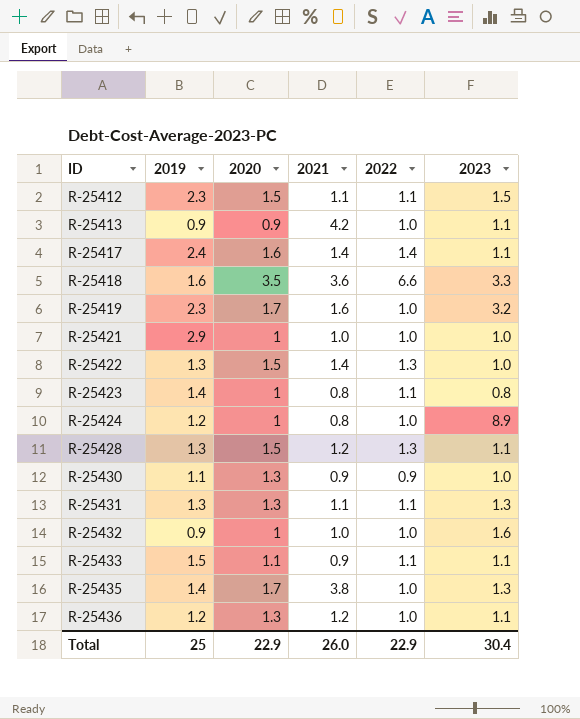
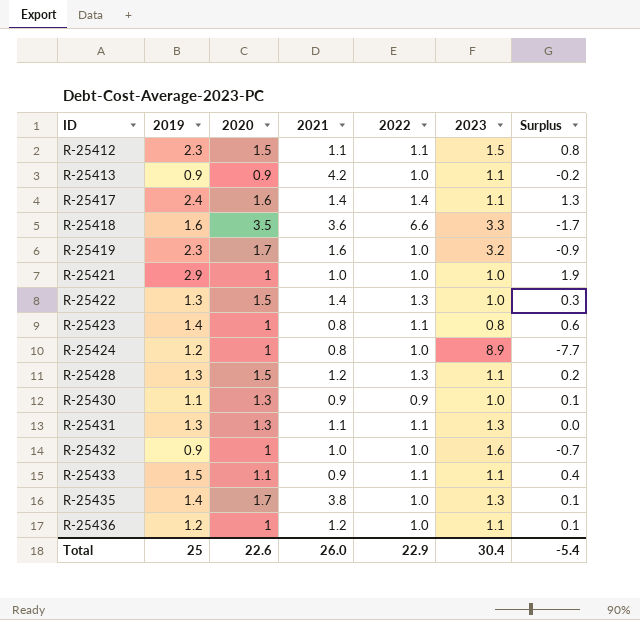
column Surplus | formula: none -> [2019] - [2023]
R-25436 | 2020: 1.3 -> 1
Total | 2020: 22.9 -> 22.6

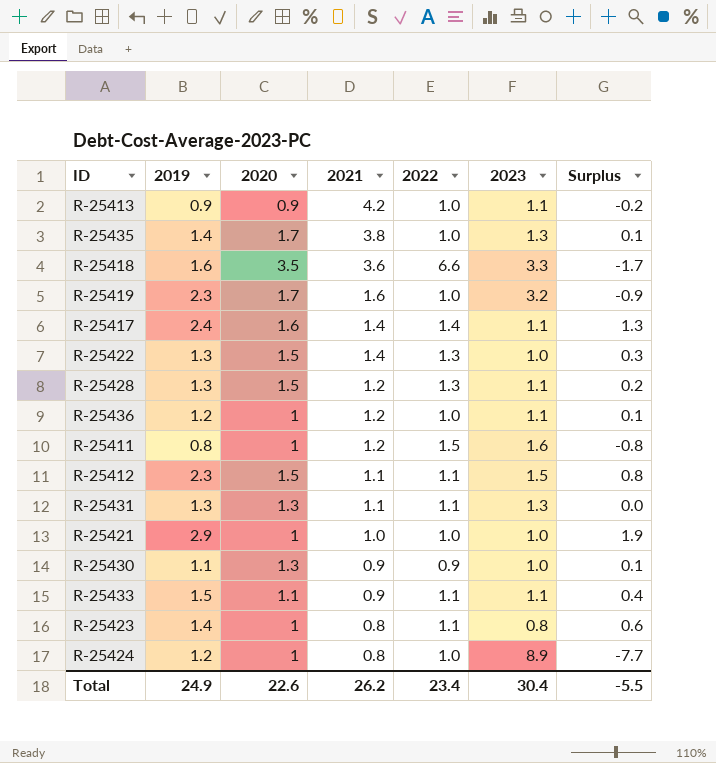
row order: ID ascending -> 2021 descending
row R-25432: 0.9 | 1 | 1.0 | 1.0 | 1.6 | -0.7 -> none
row R-25411: none -> 0.8 | 1 | 1.2 | 1.5 | 1.6 | -0.8
Total | 2019: 25 -> 24.9
Total | 2021: 26.0 -> 26.2
Total | 2022: 22.9 -> 23.4
Total | Surplus: -5.4 -> -5.5

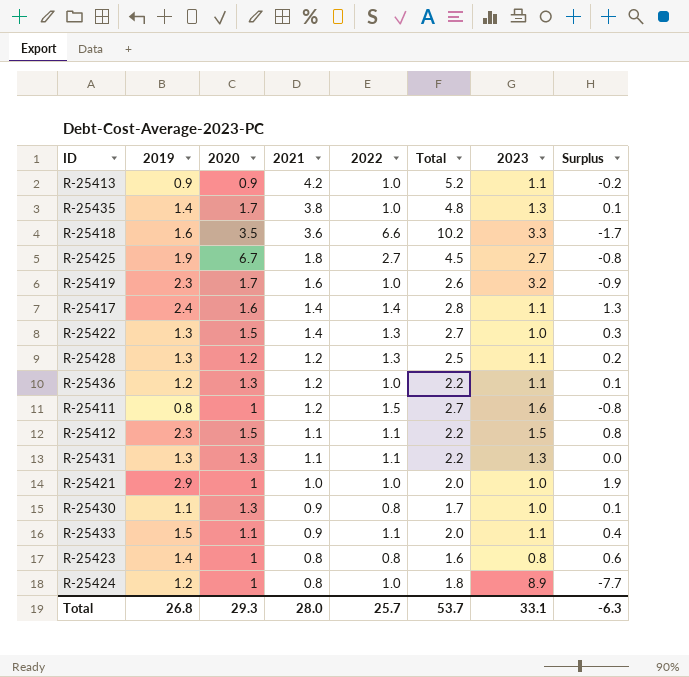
column Total | formula: none -> [2021] + [2022]
row R-25425: none -> 1.9 | 6.7 | 1.8 | 2.7 | 4.5 | 2.7 | -0.8
R-25428 | 2020: 1.5 -> 1.2
R-25436 | 2020: 1 -> 1.3
R-25430 | 2022: 0.9 -> 0.8
R-25423 | 2022: 1.1 -> 0.8
Total | 2019: 24.9 -> 26.8
Total | 2020: 22.6 -> 29.3
Total | 2021: 26.2 -> 28.0
Total | 2022: 23.4 -> 25.7
Total | 2023: 30.4 -> 33.1
Total | Surplus: -5.5 -> -6.3

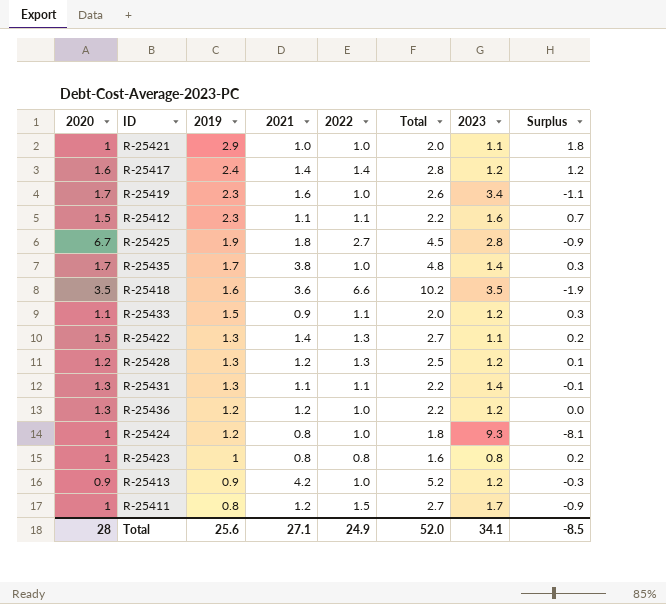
row order: 2021 descending -> 2019 descending
column 2020 | position: 3 -> 1
row R-25430: 1.1 | 1.3 | 0.9 | 0.8 | 1.7 | 1.0 | 0.1 -> none
R-25421 | 2023: 1.0 -> 1.1
R-25421 | Surplus: 1.9 -> 1.8
R-25417 | 2023: 1.1 -> 1.2
R-25417 | Surplus: 1.3 -> 1.2
R-25419 | 2023: 3.2 -> 3.4
R-25419 | Surplus: -0.9 -> -1.1
R-25412 | 2023: 1.5 -> 1.6
R-25412 | Surplus: 0.8 -> 0.7
R-25425 | 2023: 2.7 -> 2.8
R-25425 | Surplus: -0.8 -> -0.9
R-25435 | 2019: 1.4 -> 1.7
R-25435 | 2023: 1.3 -> 1.4
R-25435 | Surplus: 0.1 -> 0.3
R-25418 | 2023: 3.3 -> 3.5
R-25418 | Surplus: -1.7 -> -1.9
R-25433 | 2023: 1.1 -> 1.2
R-25433 | Surplus: 0.4 -> 0.3
R-25422 | 2023: 1.0 -> 1.1
R-25422 | Surplus: 0.3 -> 0.2
R-25428 | 2023: 1.1 -> 1.2
R-25428 | Surplus: 0.2 -> 0.1
R-25431 | 2023: 1.3 -> 1.4
R-25431 | Surplus: 0.0 -> -0.1
R-25436 | 2023: 1.1 -> 1.2
R-25436 | Surplus: 0.1 -> 0.0
R-25424 | 2023: 8.9 -> 9.3
R-25424 | Surplus: -7.7 -> -8.1
R-25423 | 2019: 1.4 -> 1
R-25423 | Surplus: 0.6 -> 0.2
R-25413 | 2023: 1.1 -> 1.2
R-25413 | Surplus: -0.2 -> -0.3
R-25411 | 2023: 1.6 -> 1.7
R-25411 | Surplus: -0.8 -> -0.9
Total | 2020: 29.3 -> 28
Total | 2019: 26.8 -> 25.6
Total | 2021: 28.0 -> 27.1
Total | 2022: 25.7 -> 24.9
Total | Total: 53.7 -> 52.0
Total | 2023: 33.1 -> 34.1
Total | Surplus: -6.3 -> -8.5

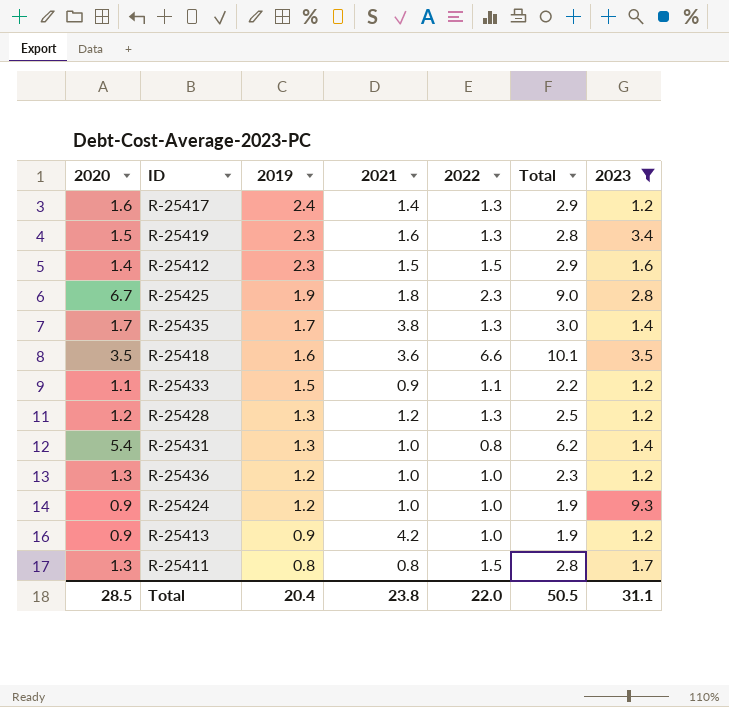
filter: none -> 2023 >= 1.2
column Surplus | formula: [2019] - [2023] -> none
column Total | formula: [2021] + [2022] -> [2020] + [2022]
R-25417 | 2022: 1.4 -> 1.3
R-25419 | 2020: 1.7 -> 1.5
R-25419 | 2022: 1.0 -> 1.3
R-25412 | 2020: 1.5 -> 1.4
R-25412 | 2021: 1.1 -> 1.5
R-25412 | 2022: 1.1 -> 1.5
R-25425 | 2022: 2.7 -> 2.3
R-25435 | 2022: 1.0 -> 1.3
R-25431 | 2020: 1.3 -> 5.4
R-25431 | 2021: 1.1 -> 1.0
R-25431 | 2022: 1.1 -> 0.8
R-25436 | 2021: 1.2 -> 1.0
R-25424 | 2020: 1 -> 0.9
R-25424 | 2021: 0.8 -> 1.0
R-25411 | 2020: 1 -> 1.3
R-25411 | 2021: 1.2 -> 0.8
Total | 2020: 28 -> 28.5
Total | 2019: 25.6 -> 20.4
Total | 2021: 27.1 -> 23.8
Total | 2022: 24.9 -> 22.0
Total | Total: 52.0 -> 50.5
Total | 2023: 34.1 -> 31.1

